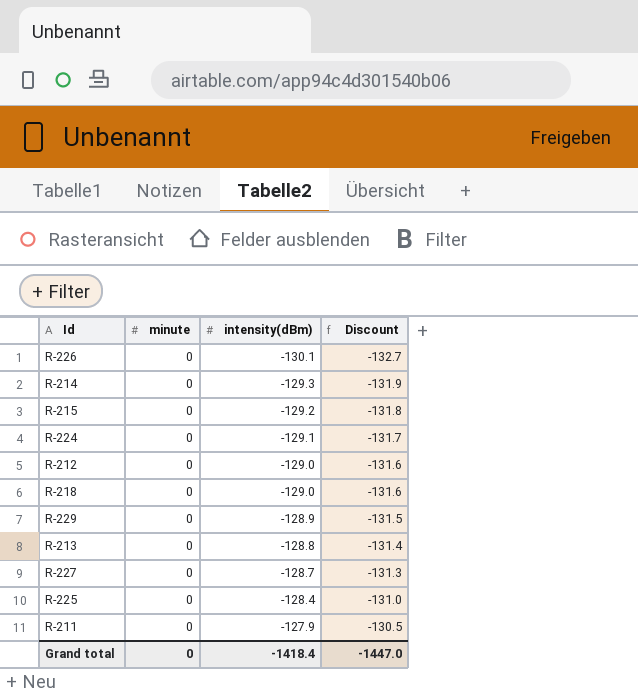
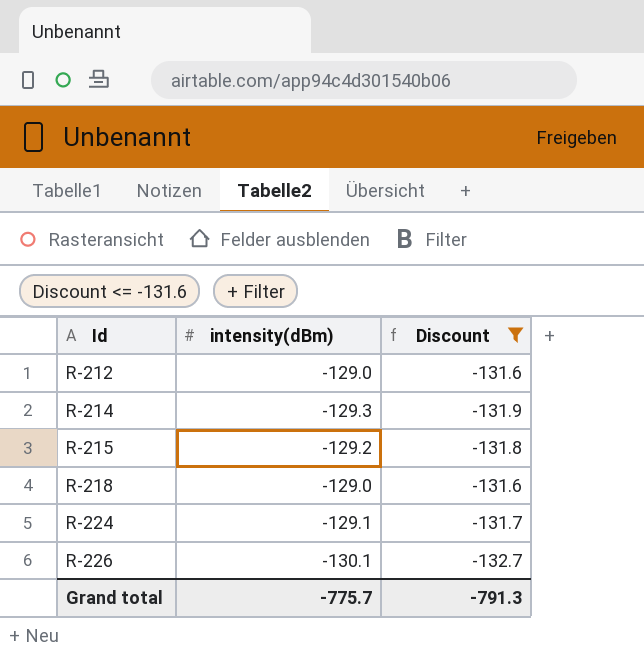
filter: none -> Discount <= -131.6
row order: intensity(dBm) ascending -> Id ascending
column minute | position: 2 -> none
Grand total | intensity(dBm): -1418.4 -> -775.7
Grand total | Discount: -1447.0 -> -791.3

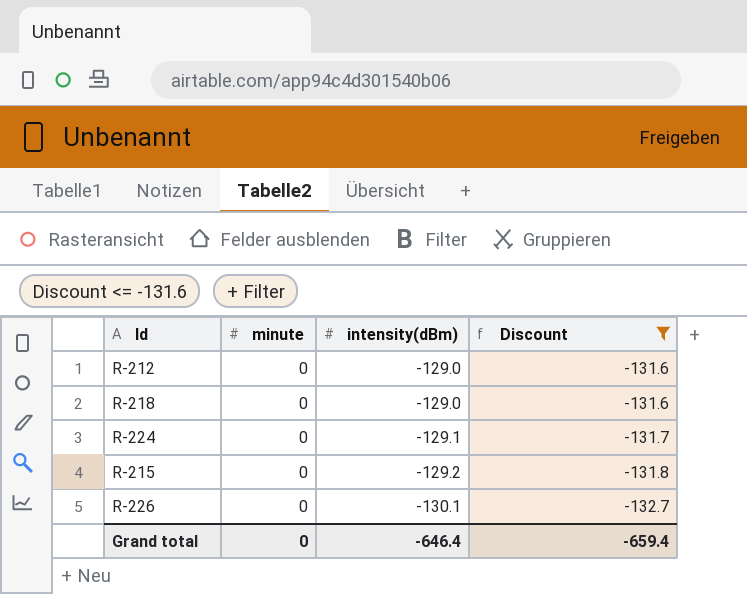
row order: Id ascending -> intensity(dBm) descending
column minute | position: none -> 2
row R-214: -129.3 | -131.9 -> none
Grand total | intensity(dBm): -775.7 -> -646.4
Grand total | Discount: -791.3 -> -659.4

